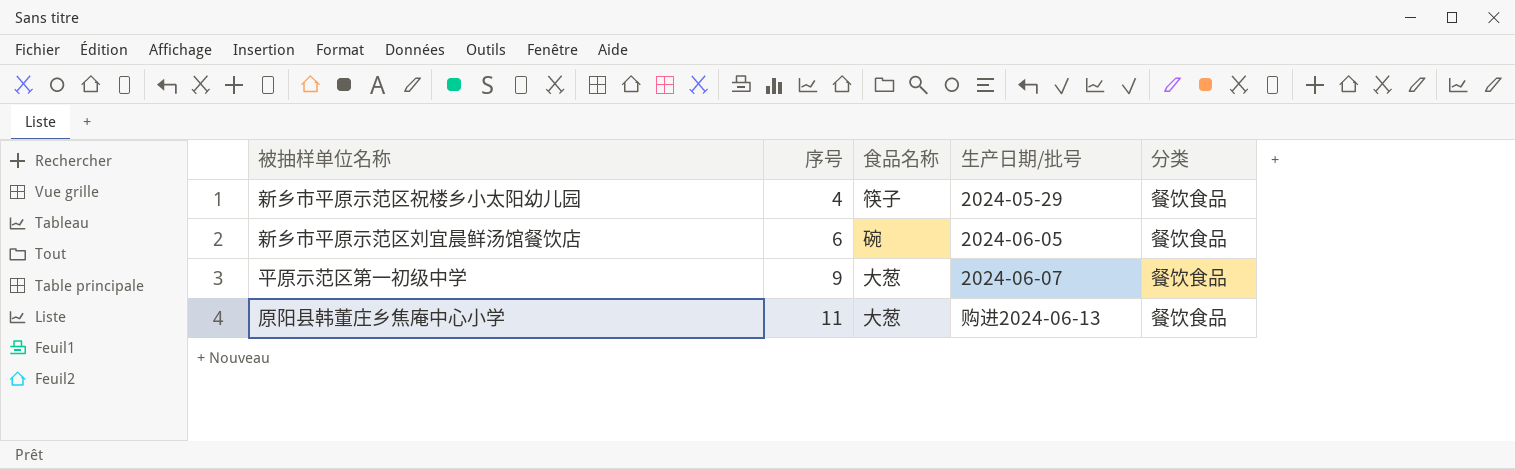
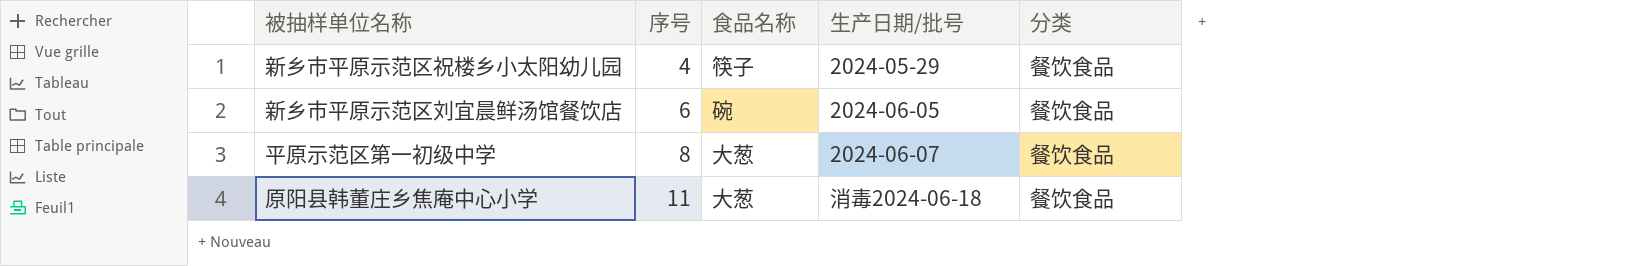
平原示范区第一初级中学 | 序号: 9 -> 8
原阳县韩董庄乡焦庵中心小学 | 生产日期/批号: 购进2024-06-13 -> 消毒2024-06-18

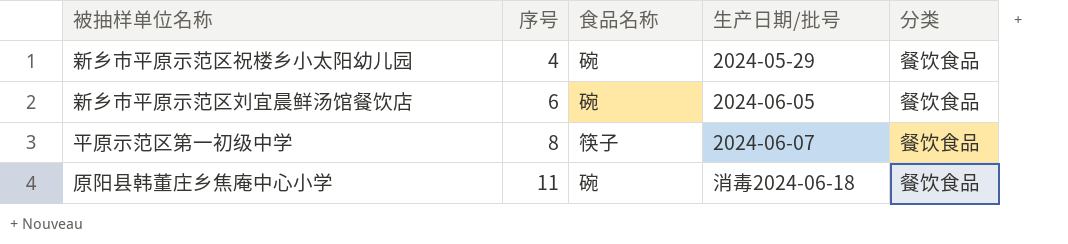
新乡市平原示范区祝楼乡小太阳幼儿园 | 食品名称: 筷子 -> 碗
平原示范区第一初级中学 | 食品名称: 大葱 -> 筷子
原阳县韩董庄乡焦庵中心小学 | 食品名称: 大葱 -> 碗

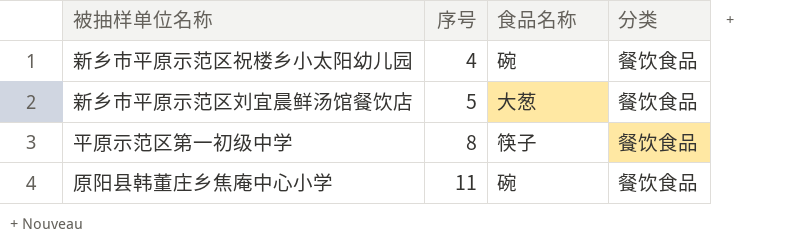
column 生产日期/批号 | position: 4 -> none
新乡市平原示范区刘宜晨鲜汤馆餐饮店 | 序号: 6 -> 5
新乡市平原示范区刘宜晨鲜汤馆餐饮店 | 食品名称: 碗 -> 大葱

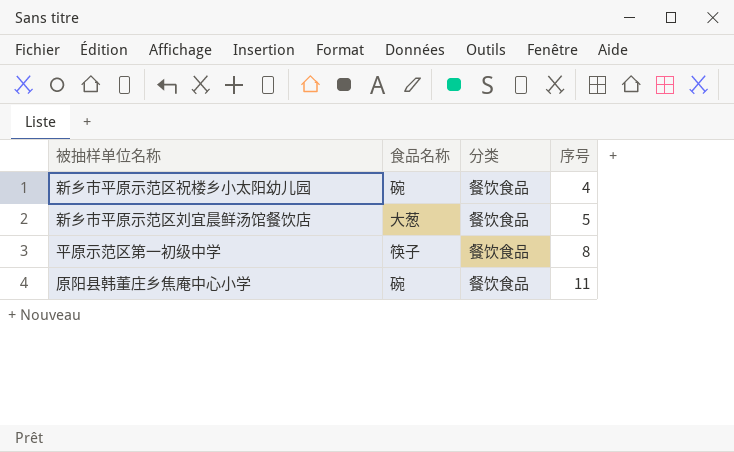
column 序号 | position: 2 -> 4

